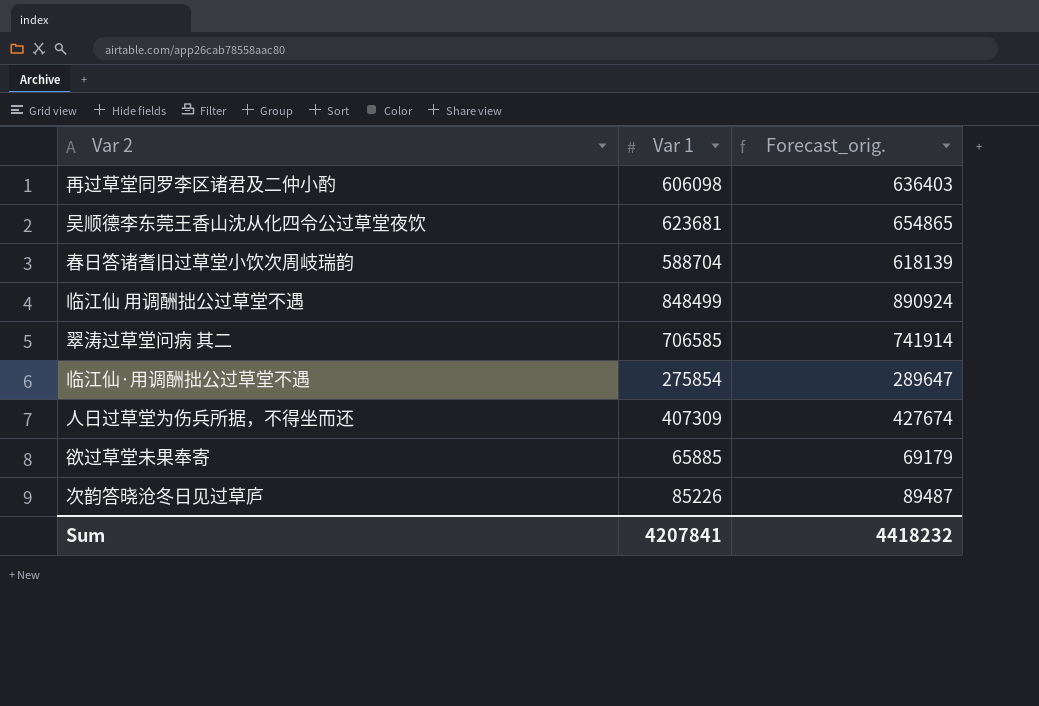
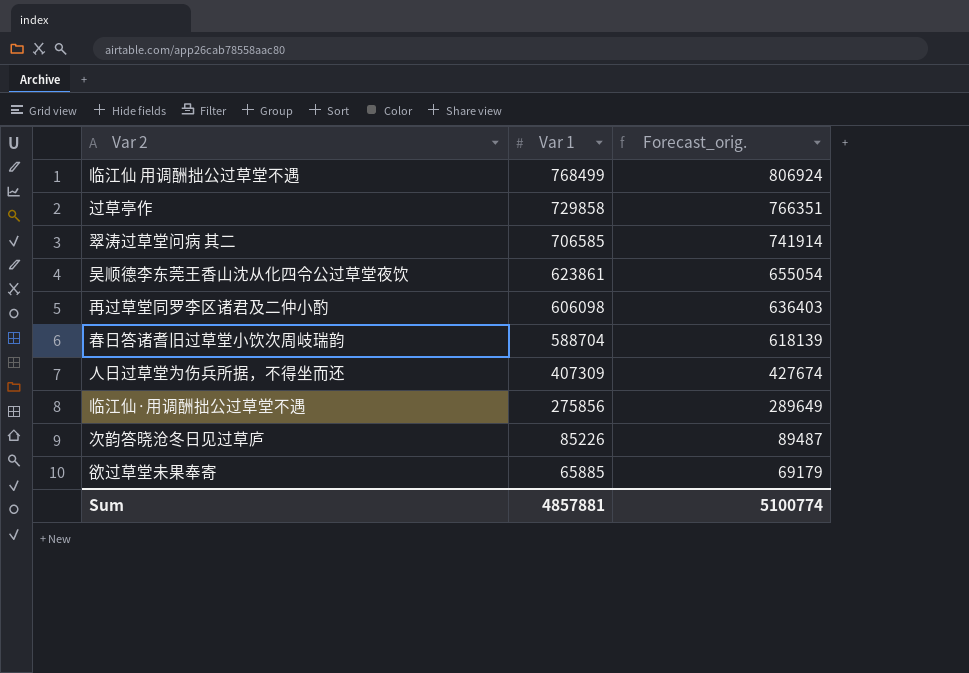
row order: none -> Var 1 descending
临江仙 用调酬拙公过草堂不遇 | Var 1: 848499 -> 768499
临江仙 用调酬拙公过草堂不遇 | Forecast_orig.: 890924 -> 806924
row 过草亭作: none -> 729858 | 766351
吴顺德李东莞王香山沈从化四令公过草堂夜饮 | Var 1: 623681 -> 623861
吴顺德李东莞王香山沈从化四令公过草堂夜饮 | Forecast_orig.: 654865 -> 655054
临江仙·用调酬拙公过草堂不遇 | Var 1: 275854 -> 275856
临江仙·用调酬拙公过草堂不遇 | Forecast_orig.: 289647 -> 289649
Sum | Var 1: 4207841 -> 4857881
Sum | Forecast_orig.: 4418232 -> 5100774

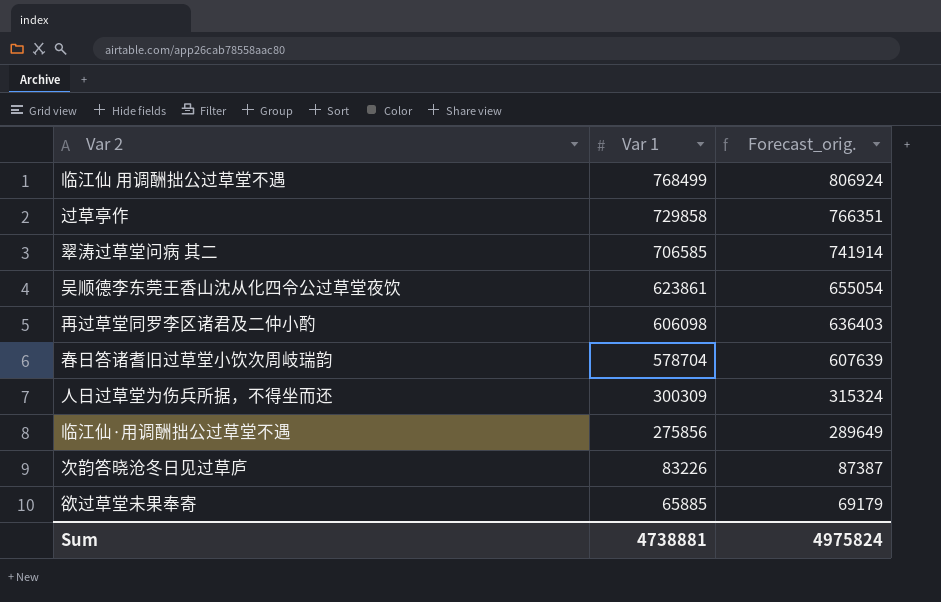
春日答诸耆旧过草堂小饮次周岐瑞韵 | Var 1: 588704 -> 578704
春日答诸耆旧过草堂小饮次周岐瑞韵 | Forecast_orig.: 618139 -> 607639
人日过草堂为伤兵所据，不得坐而还 | Var 1: 407309 -> 300309
人日过草堂为伤兵所据，不得坐而还 | Forecast_orig.: 427674 -> 315324
次韵答晓沧冬日见过草庐 | Var 1: 85226 -> 83226
次韵答晓沧冬日见过草庐 | Forecast_orig.: 89487 -> 87387
Sum | Var 1: 4857881 -> 4738881
Sum | Forecast_orig.: 5100774 -> 4975824

